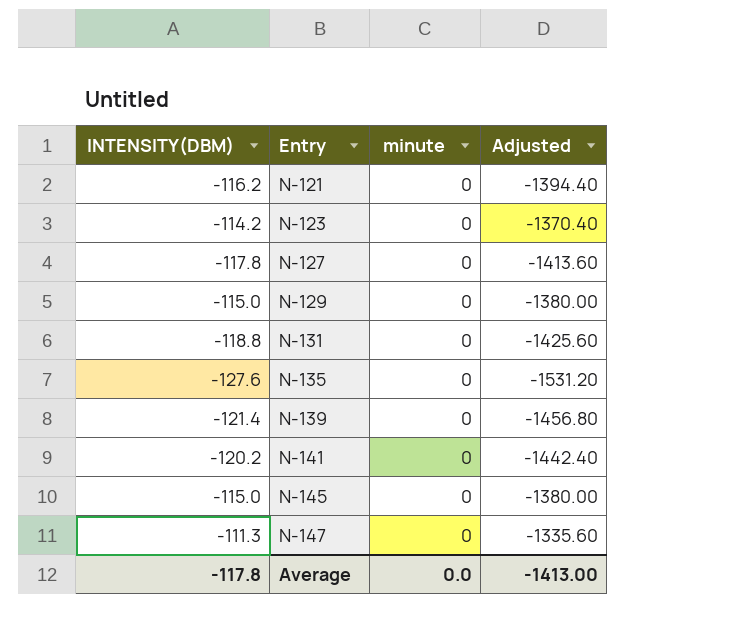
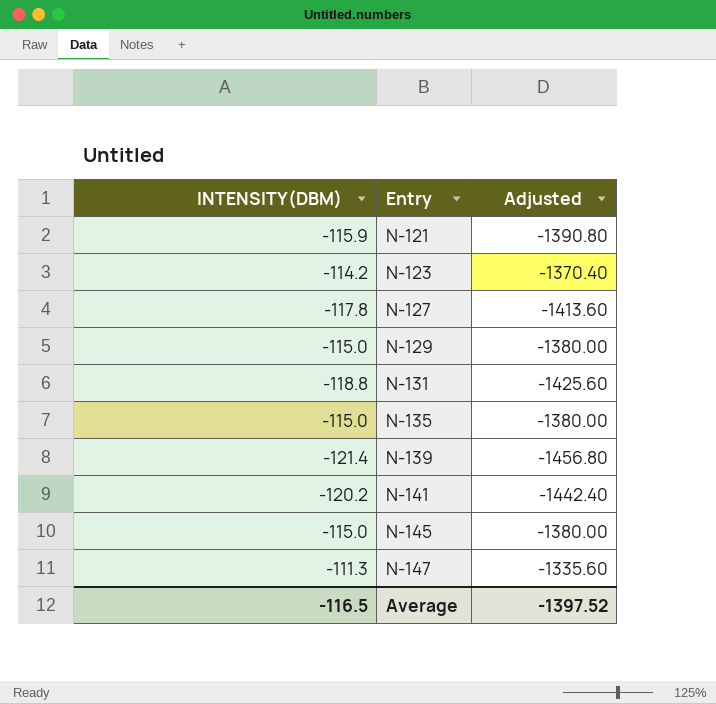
column minute | position: 3 -> none
N-121 | INTENSITY(DBM): -116.2 -> -115.9
N-121 | Adjusted: -1394.40 -> -1390.80
N-135 | INTENSITY(DBM): -127.6 -> -115.0
N-135 | Adjusted: -1531.20 -> -1380.00
Average | INTENSITY(DBM): -117.8 -> -116.5
Average | Adjusted: -1413.00 -> -1397.52

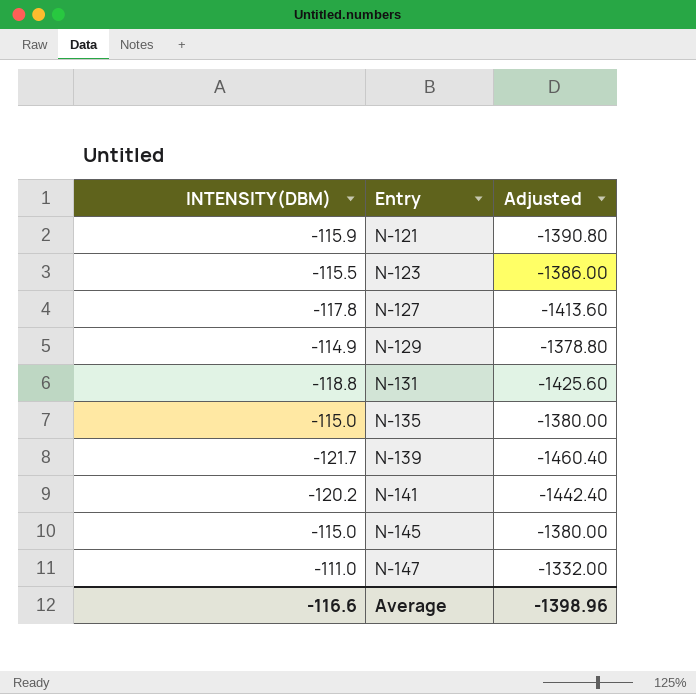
N-123 | INTENSITY(DBM): -114.2 -> -115.5
N-123 | Adjusted: -1370.40 -> -1386.00
N-129 | INTENSITY(DBM): -115.0 -> -114.9
N-129 | Adjusted: -1380.00 -> -1378.80
N-139 | INTENSITY(DBM): -121.4 -> -121.7
N-139 | Adjusted: -1456.80 -> -1460.40
N-147 | INTENSITY(DBM): -111.3 -> -111.0
N-147 | Adjusted: -1335.60 -> -1332.00
Average | INTENSITY(DBM): -116.5 -> -116.6
Average | Adjusted: -1397.52 -> -1398.96

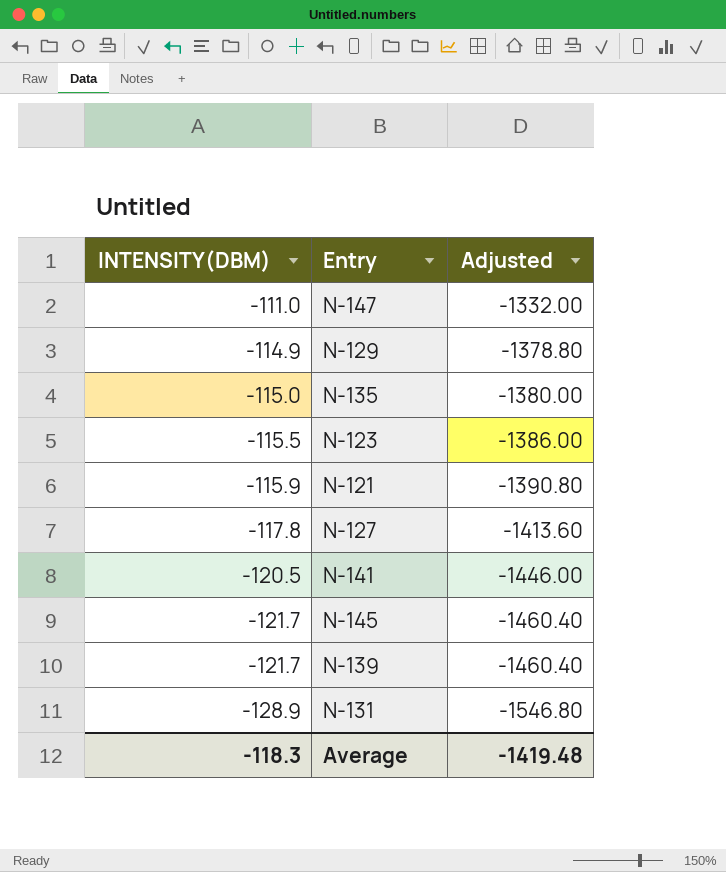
row order: Entry ascending -> INTENSITY(DBM) descending
N-141 | INTENSITY(DBM): -120.2 -> -120.5
N-141 | Adjusted: -1442.40 -> -1446.00
N-145 | INTENSITY(DBM): -115.0 -> -121.7
N-145 | Adjusted: -1380.00 -> -1460.40
N-131 | INTENSITY(DBM): -118.8 -> -128.9
N-131 | Adjusted: -1425.60 -> -1546.80
Average | INTENSITY(DBM): -116.6 -> -118.3
Average | Adjusted: -1398.96 -> -1419.48

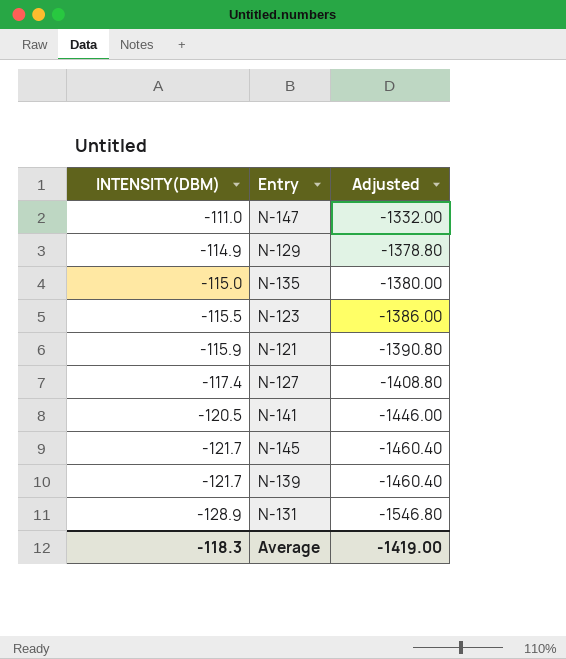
N-127 | INTENSITY(DBM): -117.8 -> -117.4
N-127 | Adjusted: -1413.60 -> -1408.80
Average | Adjusted: -1419.48 -> -1419.00

